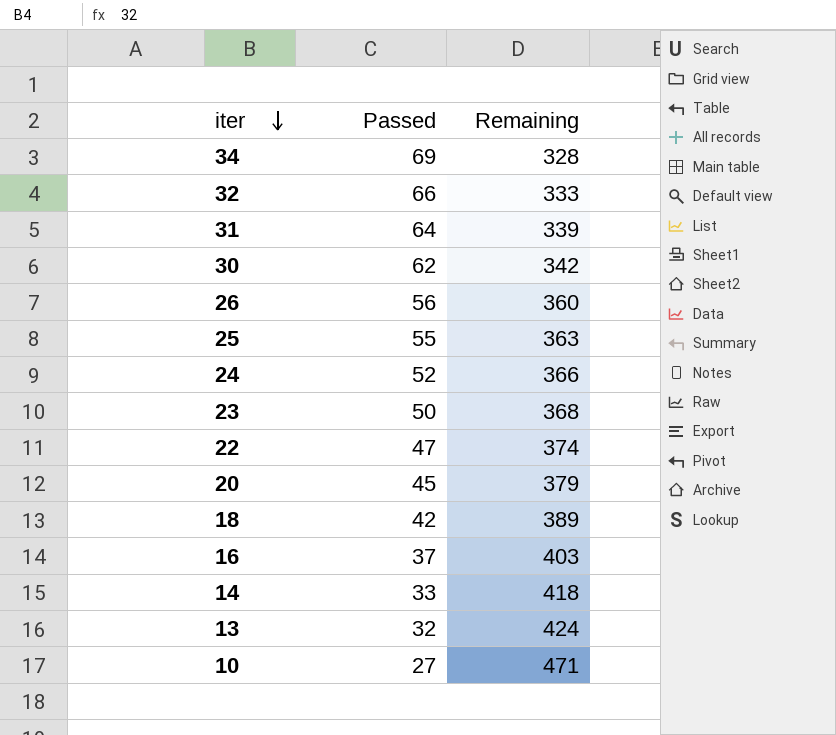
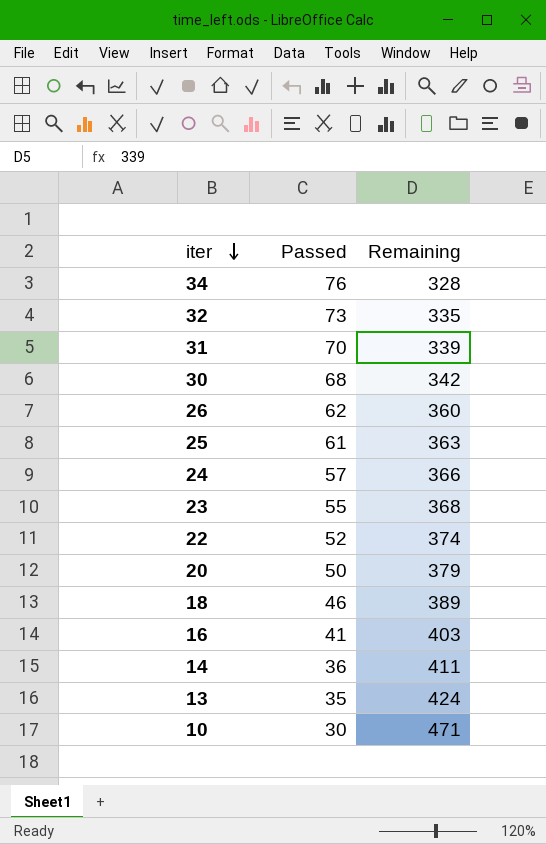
34 | Passed: 69 -> 76
32 | Passed: 66 -> 73
32 | Remaining: 333 -> 335
31 | Passed: 64 -> 70
30 | Passed: 62 -> 68
26 | Passed: 56 -> 62
25 | Passed: 55 -> 61
24 | Passed: 52 -> 57
23 | Passed: 50 -> 55
22 | Passed: 47 -> 52
20 | Passed: 45 -> 50
18 | Passed: 42 -> 46
16 | Passed: 37 -> 41
14 | Passed: 33 -> 36
14 | Remaining: 418 -> 411
13 | Passed: 32 -> 35
10 | Passed: 27 -> 30

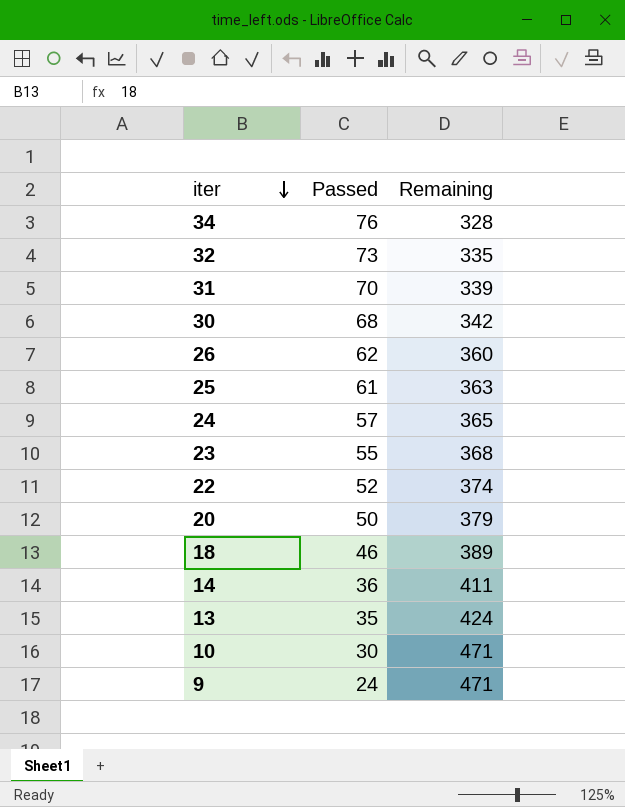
row 16: 41 | 403 -> none
24 | Remaining: 366 -> 365
row 9: none -> 24 | 471

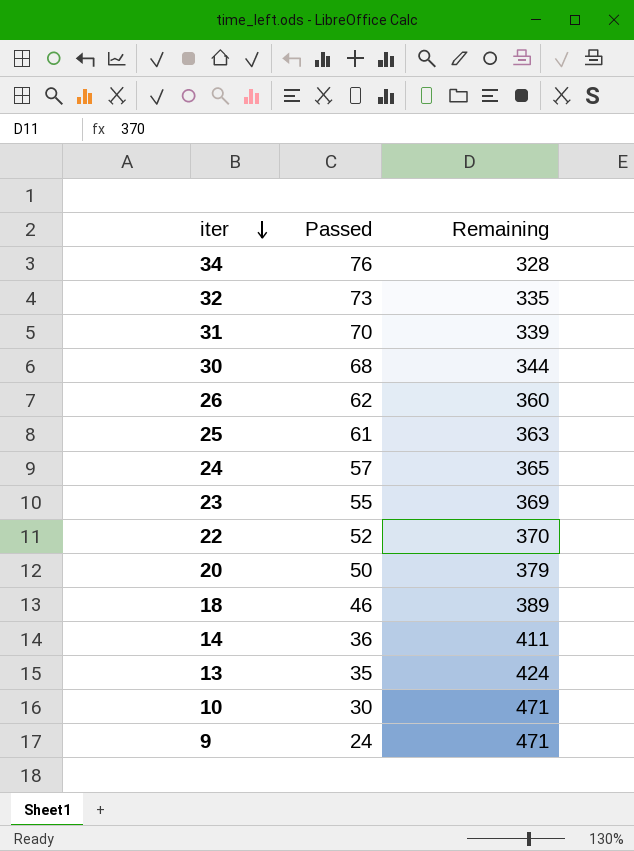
30 | Remaining: 342 -> 344
23 | Remaining: 368 -> 369
22 | Remaining: 374 -> 370

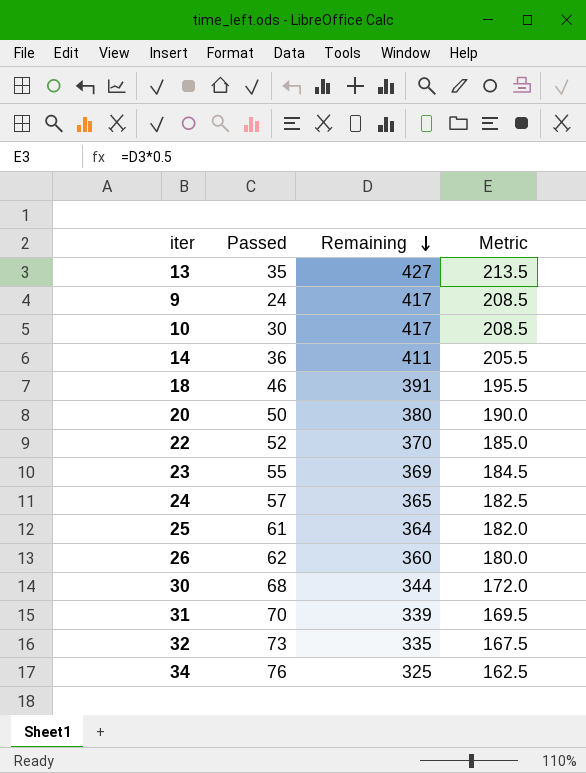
row order: iter descending -> Remaining descending
column Metric | formula: none -> [Remaining] * 0.5
13 | Remaining: 424 -> 427
9 | Remaining: 471 -> 417
10 | Remaining: 471 -> 417
18 | Remaining: 389 -> 391
20 | Remaining: 379 -> 380
25 | Remaining: 363 -> 364
34 | Remaining: 328 -> 325

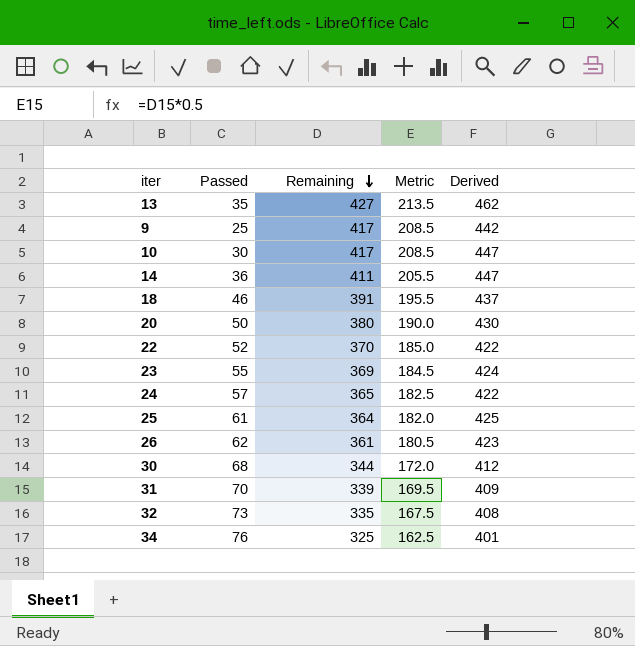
column Derived | formula: none -> [Passed] + [Remaining]
9 | Passed: 24 -> 25
26 | Remaining: 360 -> 361
26 | Metric: 180.0 -> 180.5

